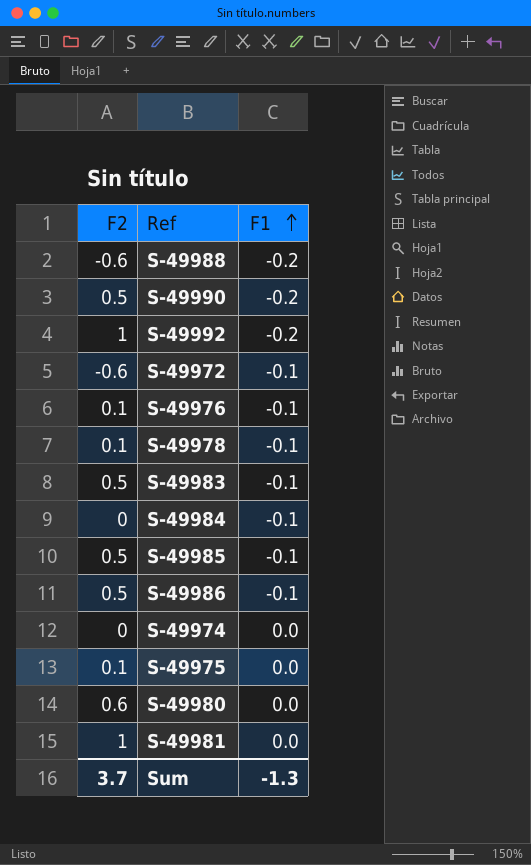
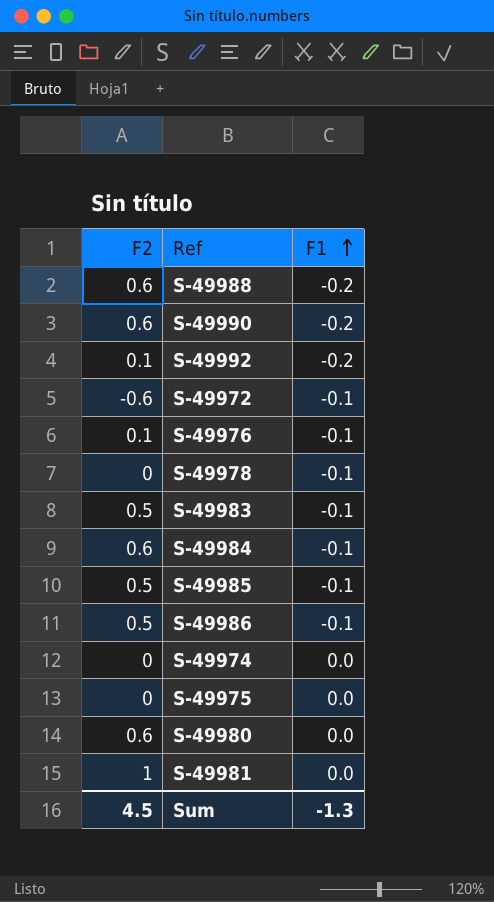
S-49988 | F2: -0.6 -> 0.6
S-49990 | F2: 0.5 -> 0.6
S-49992 | F2: 1 -> 0.1
S-49978 | F2: 0.1 -> 0
S-49984 | F2: 0 -> 0.6
S-49975 | F2: 0.1 -> 0
Sum | F2: 3.7 -> 4.5

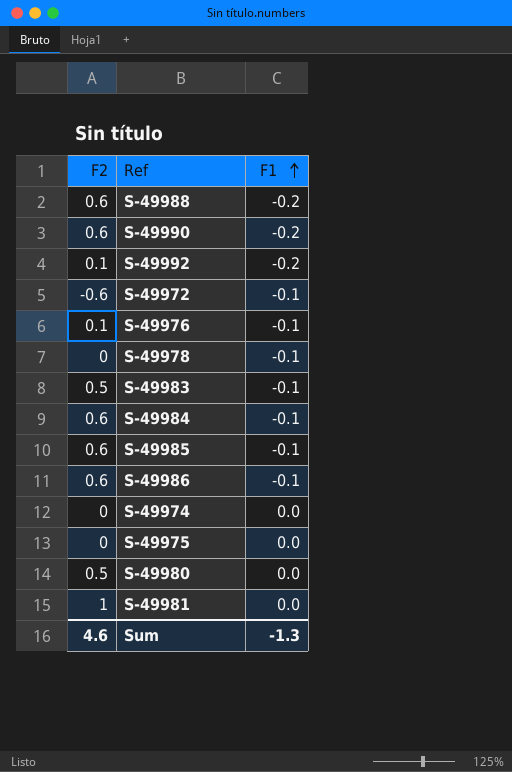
S-49985 | F2: 0.5 -> 0.6
S-49986 | F2: 0.5 -> 0.6
S-49980 | F2: 0.6 -> 0.5
Sum | F2: 4.5 -> 4.6

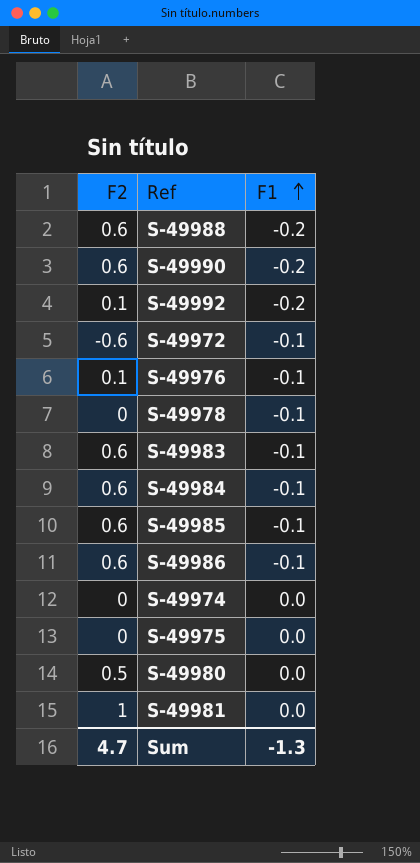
S-49983 | F2: 0.5 -> 0.6
Sum | F2: 4.6 -> 4.7

